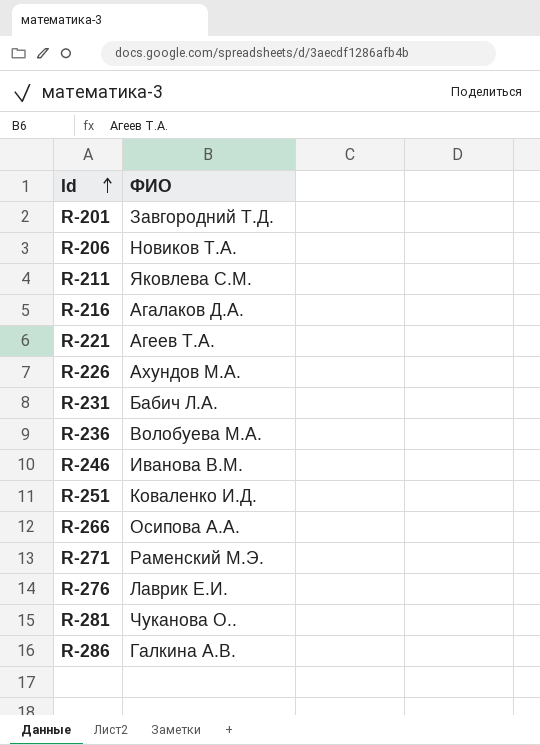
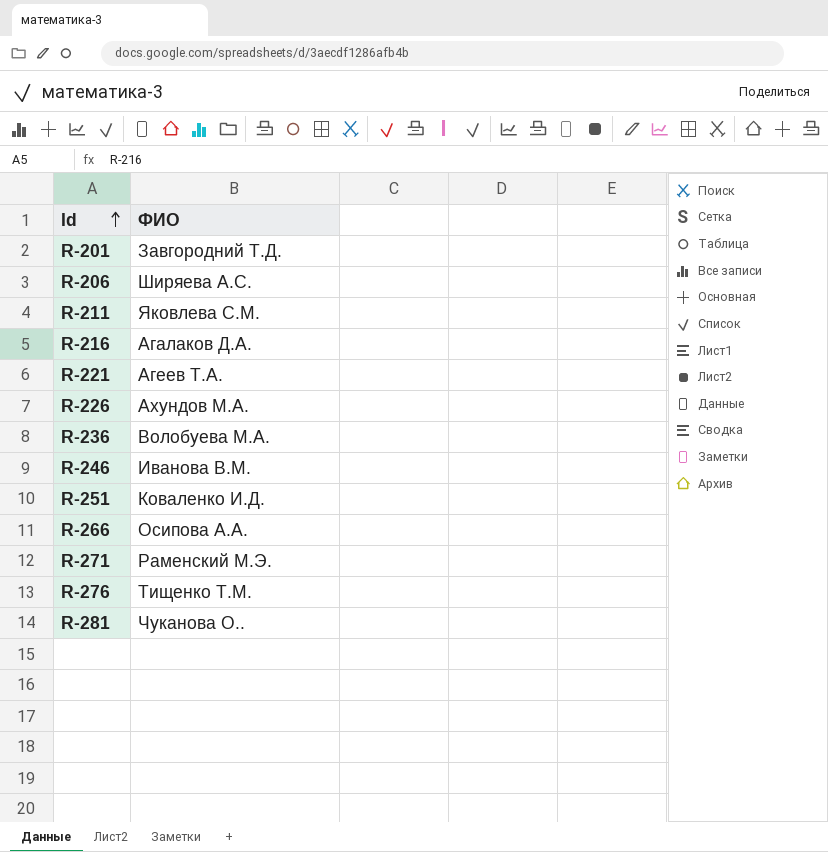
row R-231: Бабич Л.А. -> none
row R-286: Галкина А.В. -> none
R-206 | ФИО: Новиков Т.А. -> Ширяева А.С.
R-276 | ФИО: Лаврик Е.И. -> Тищенко Т.М.

